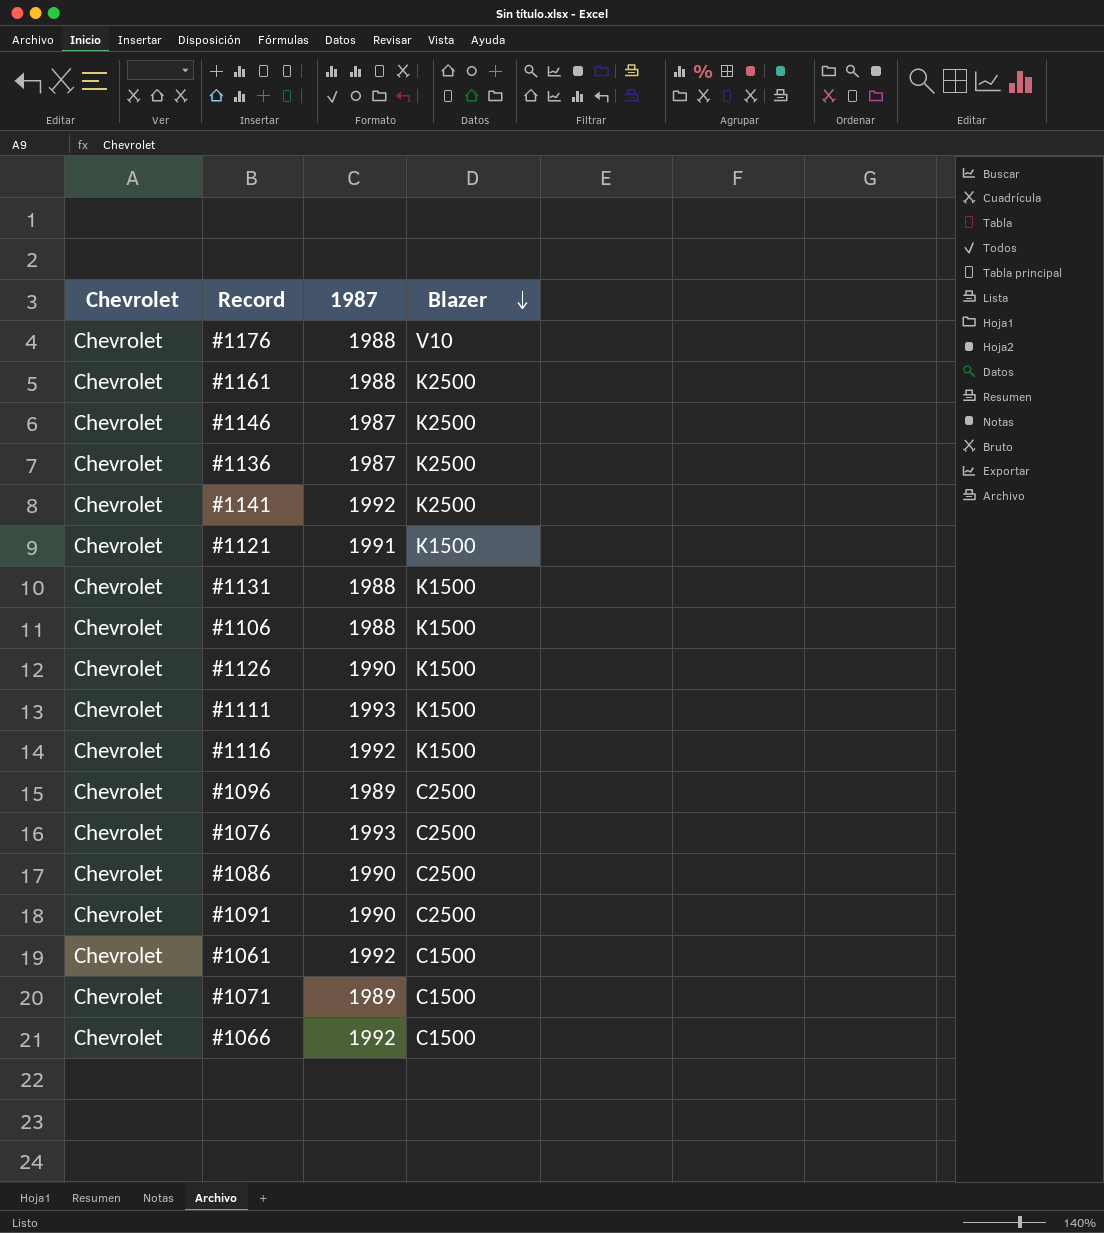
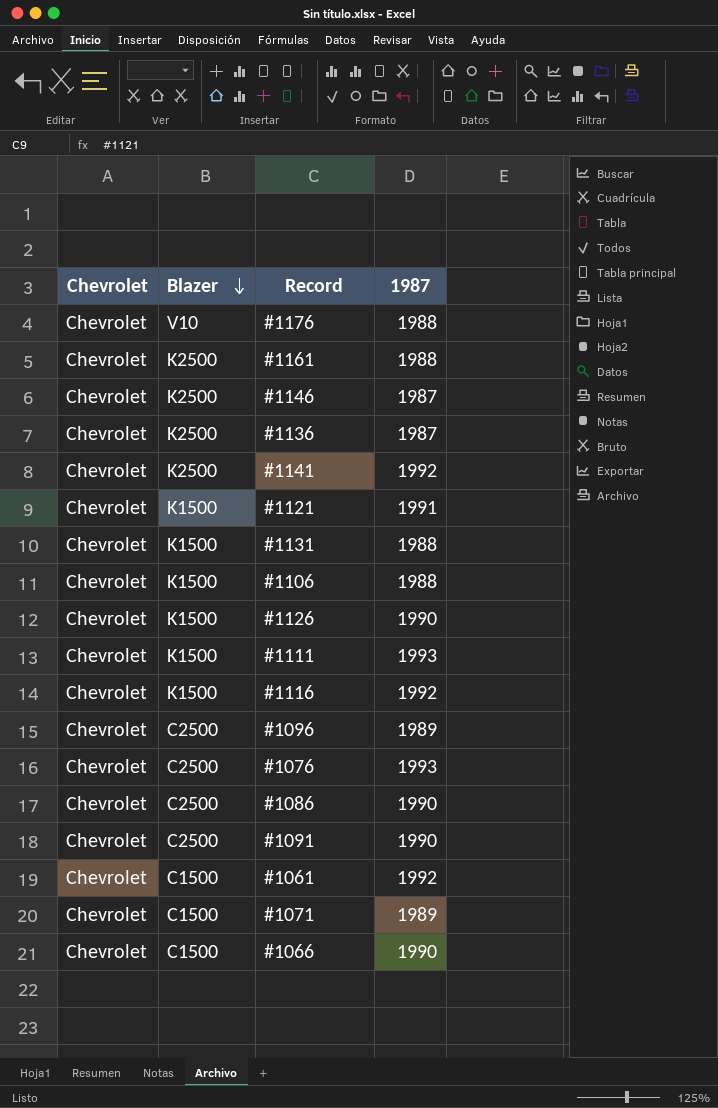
column Blazer | position: 4 -> 2
#1066 | 1987: 1992 -> 1990

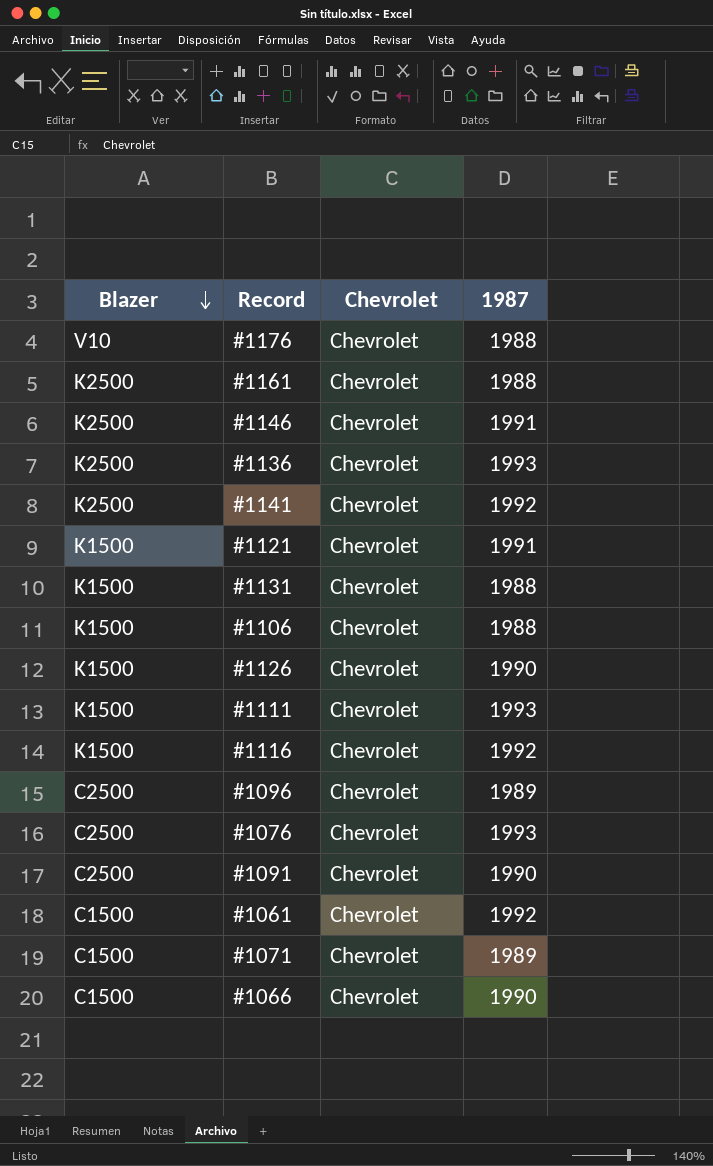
column Chevrolet | position: 1 -> 3
row #1086: Chevrolet | C2500 | 1990 -> none
#1146 | 1987: 1987 -> 1991
#1136 | 1987: 1987 -> 1993

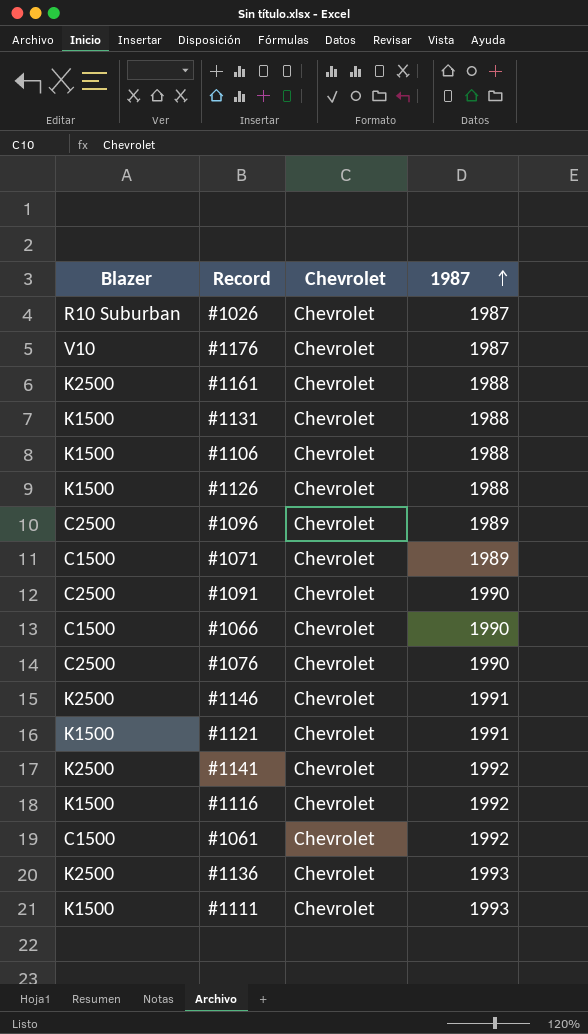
row order: Blazer descending -> 1987 ascending
row #1026: none -> R10 Suburban | Chevrolet | 1987
#1176 | 1987: 1988 -> 1987
#1126 | 1987: 1990 -> 1988
#1076 | 1987: 1993 -> 1990

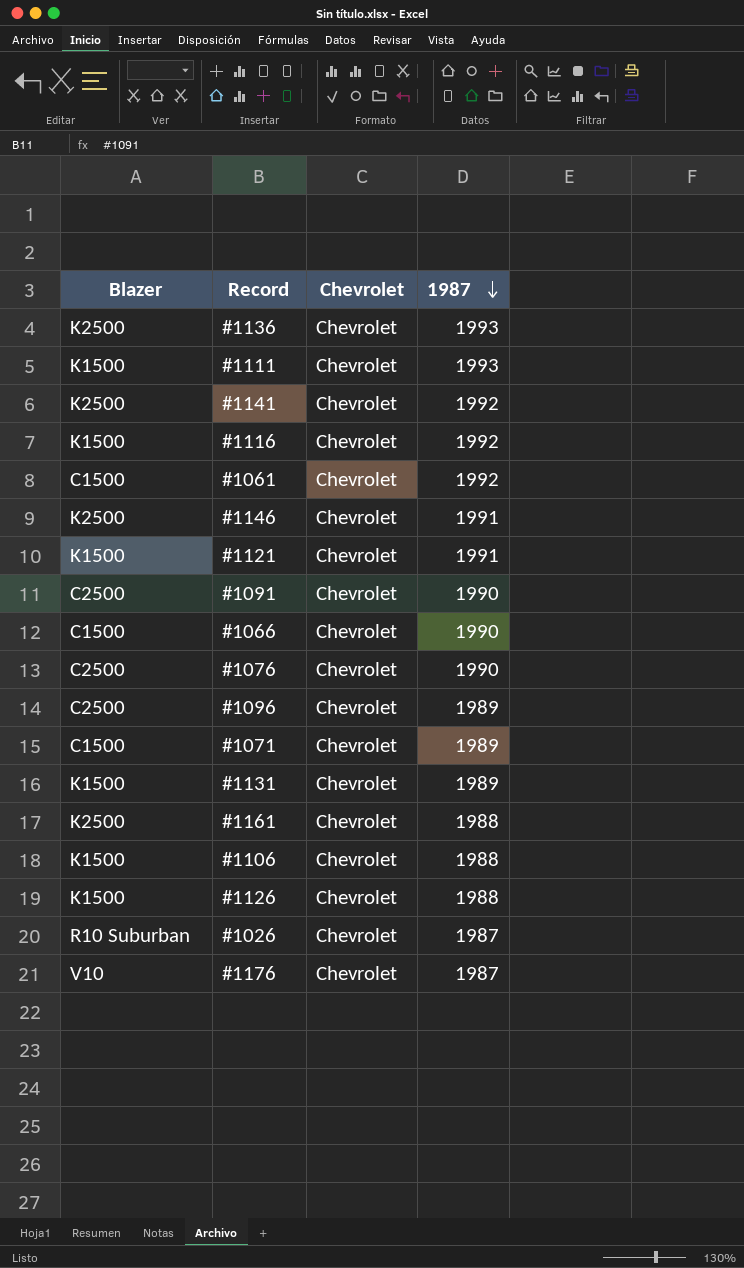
row order: 1987 ascending -> 1987 descending
#1131 | 1987: 1988 -> 1989

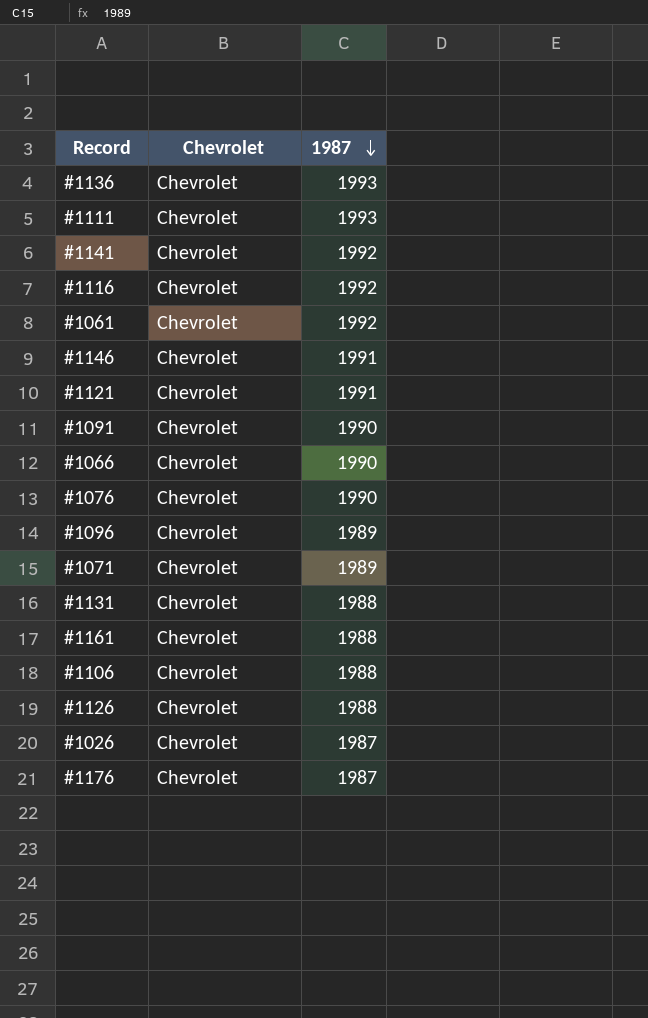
column Blazer | position: 1 -> none
#1131 | 1987: 1989 -> 1988

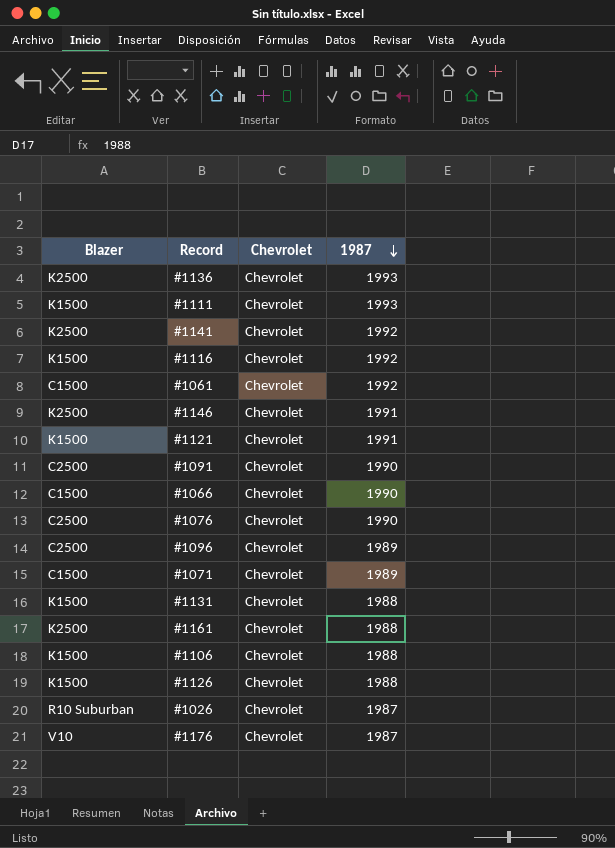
column Blazer | position: none -> 1

